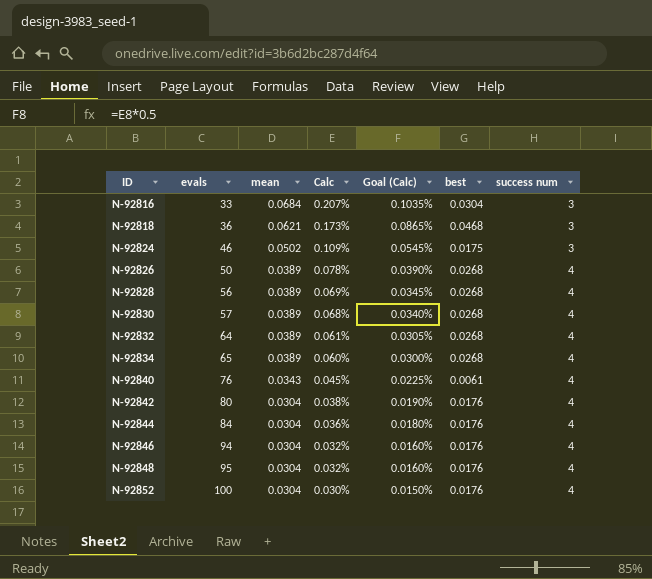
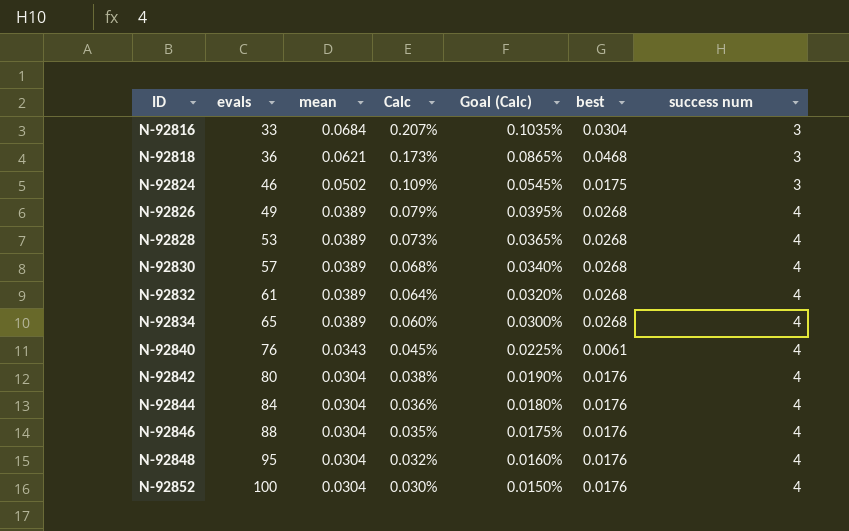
N-92826 | evals: 50 -> 49
N-92826 | Calc: 0.078% -> 0.079%
N-92826 | Goal (Calc): 0.0390% -> 0.0395%
N-92828 | evals: 56 -> 53
N-92828 | Calc: 0.069% -> 0.073%
N-92828 | Goal (Calc): 0.0345% -> 0.0365%
N-92832 | evals: 64 -> 61
N-92832 | Calc: 0.061% -> 0.064%
N-92832 | Goal (Calc): 0.0305% -> 0.0320%
N-92846 | evals: 94 -> 88
N-92846 | Calc: 0.032% -> 0.035%
N-92846 | Goal (Calc): 0.0160% -> 0.0175%

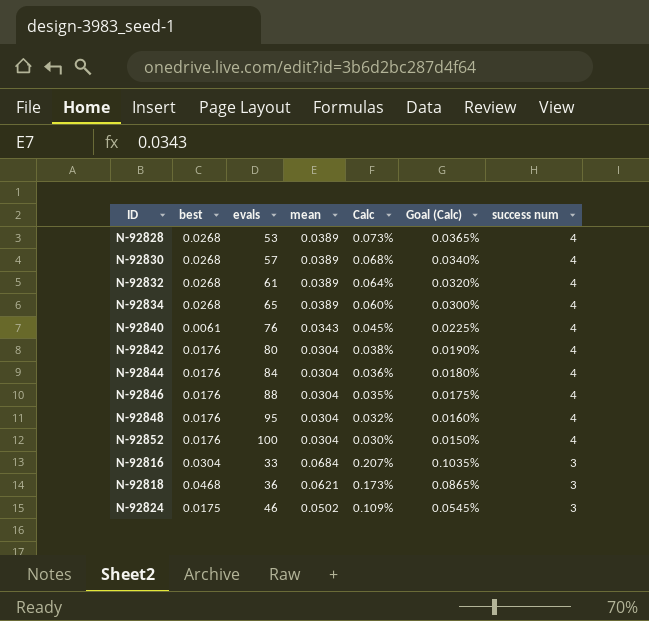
row order: ID ascending -> success num descending
column best | position: 6 -> 2
row N-92826: 49 | 0.0389 | 0.079% | 0.0395% | 0.0268 | 4 -> none

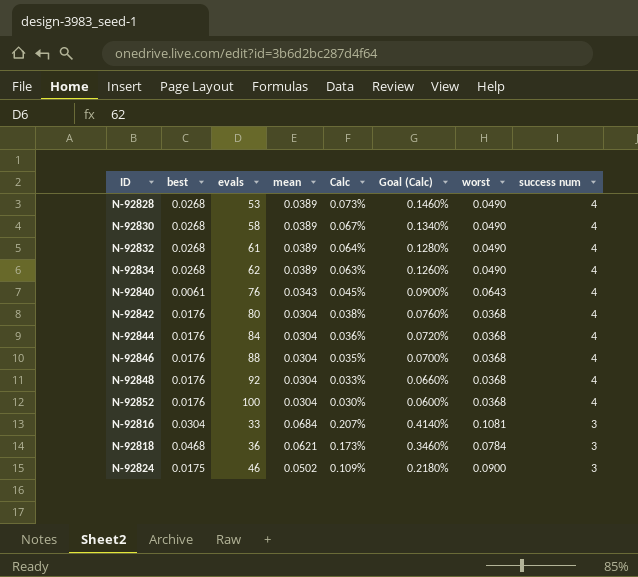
column Goal (Calc) | formula: [Calc] * 0.5 -> [Calc] * 2
column worst | position: none -> 7
N-92830 | evals: 57 -> 58
N-92830 | Calc: 0.068% -> 0.067%
N-92834 | evals: 65 -> 62
N-92834 | Calc: 0.060% -> 0.063%
N-92848 | evals: 95 -> 92
N-92848 | Calc: 0.032% -> 0.033%

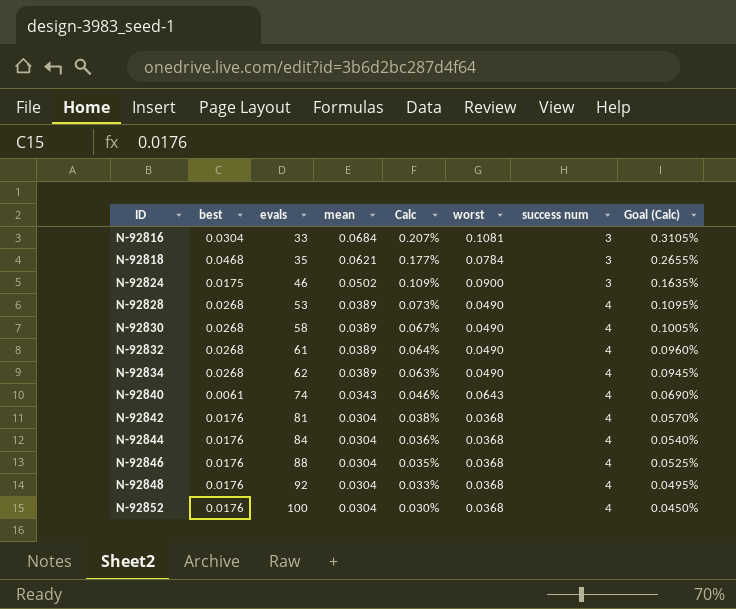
row order: success num descending -> ID ascending
column Goal (Calc) | formula: [Calc] * 2 -> [Calc] * 1.5
column Goal (Calc) | position: 6 -> 8
N-92818 | evals: 36 -> 35
N-92818 | Calc: 0.173% -> 0.177%
N-92840 | evals: 76 -> 74
N-92840 | Calc: 0.045% -> 0.046%
N-92842 | evals: 80 -> 81

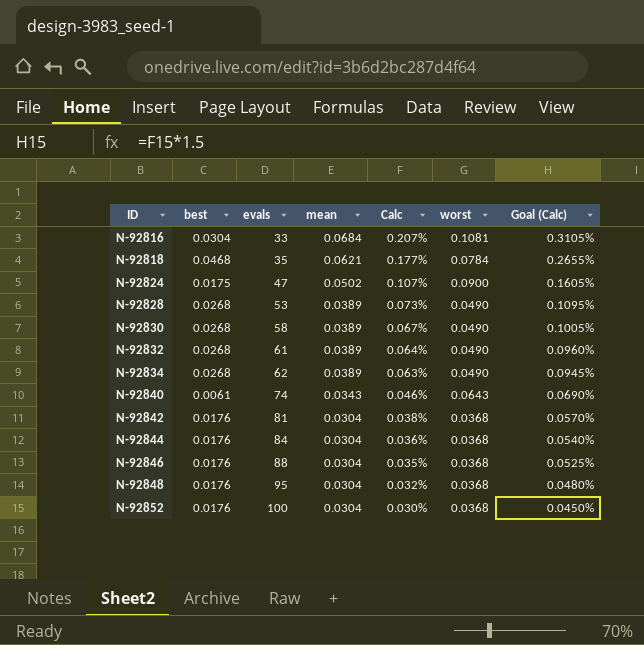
column success num | position: 7 -> none
N-92824 | evals: 46 -> 47
N-92824 | Calc: 0.109% -> 0.107%
N-92824 | Goal (Calc): 0.1635% -> 0.1605%
N-92848 | evals: 92 -> 95
N-92848 | Calc: 0.033% -> 0.032%
N-92848 | Goal (Calc): 0.0495% -> 0.0480%

